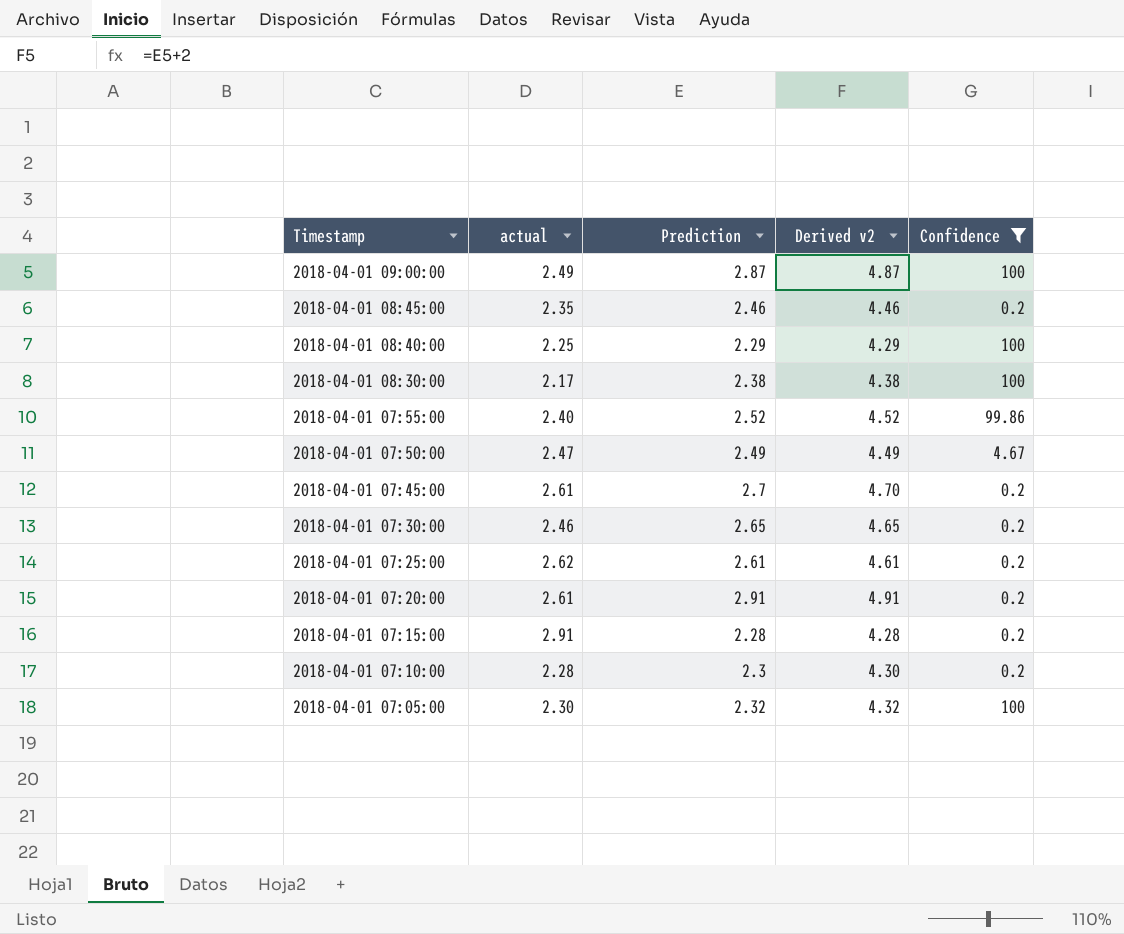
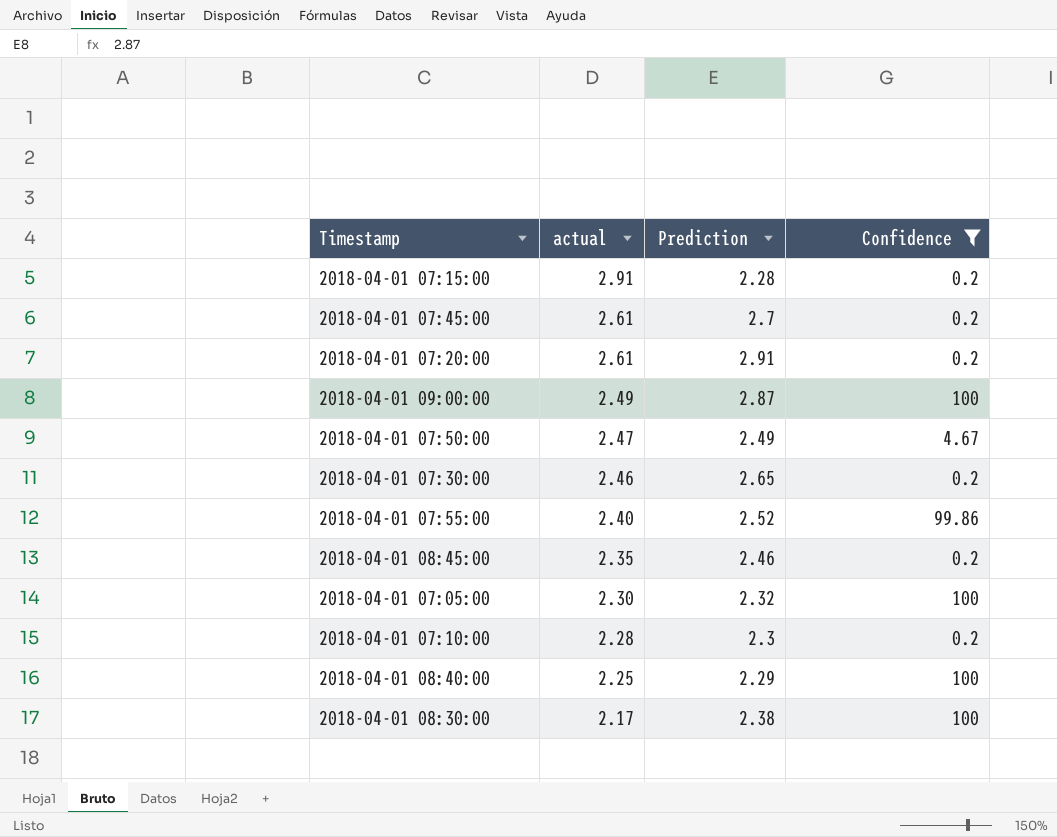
row order: Timestamp descending -> actual descending
column Derived v2 | formula: [Prediction] + 2 -> none
row 2018-04-01 07:25:00: 2.62 | 2.61 | 4.61 | 0.2 -> none

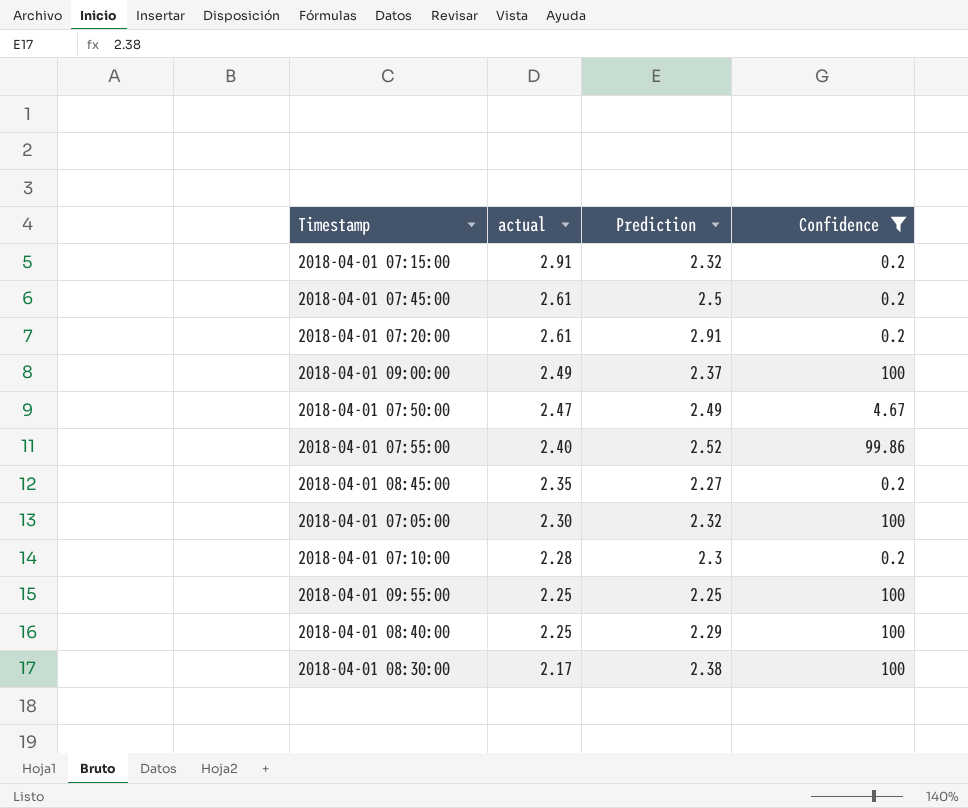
row 2018-04-01 07:30:00: 2.46 | 2.65 | 0.2 -> none
2018-04-01 07:15:00 | Prediction: 2.28 -> 2.32
2018-04-01 07:45:00 | Prediction: 2.7 -> 2.5
2018-04-01 09:00:00 | Prediction: 2.87 -> 2.37
2018-04-01 08:45:00 | Prediction: 2.46 -> 2.27
row 2018-04-01 09:55:00: none -> 2.25 | 2.25 | 100

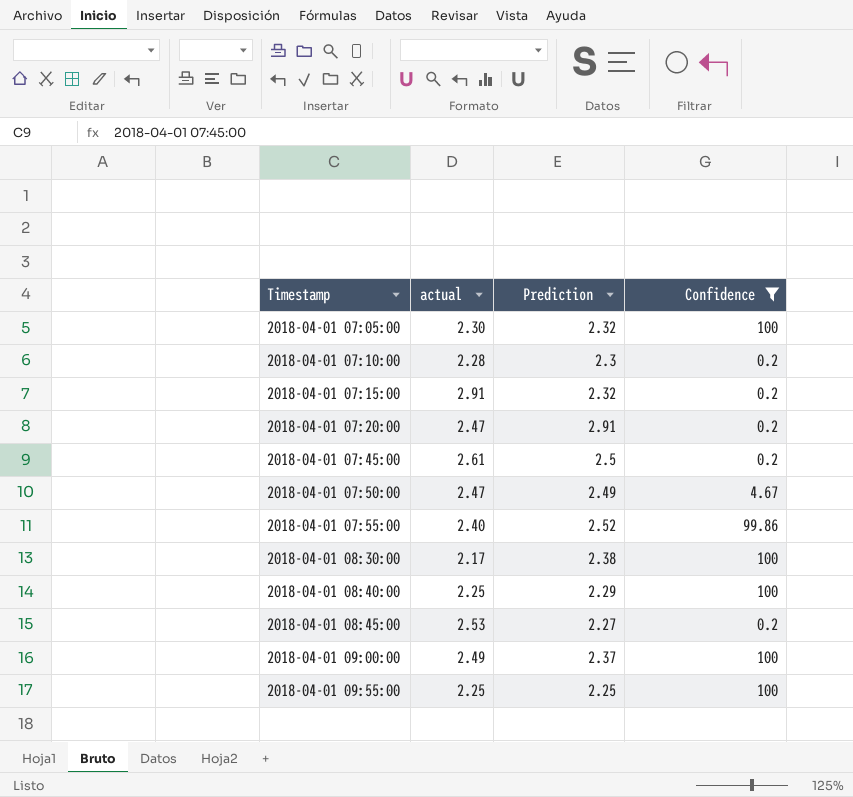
row order: actual descending -> Timestamp ascending
2018-04-01 07:20:00 | actual: 2.61 -> 2.47
2018-04-01 08:45:00 | actual: 2.35 -> 2.53

